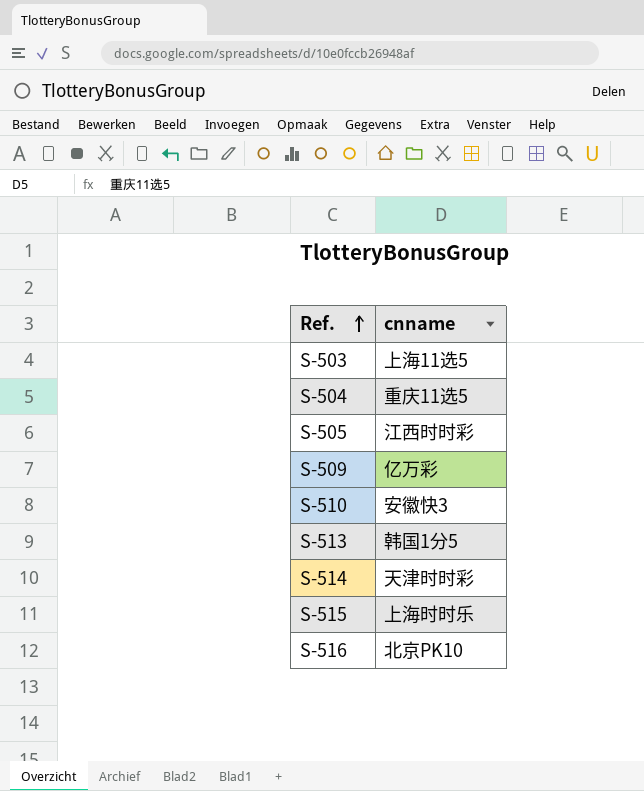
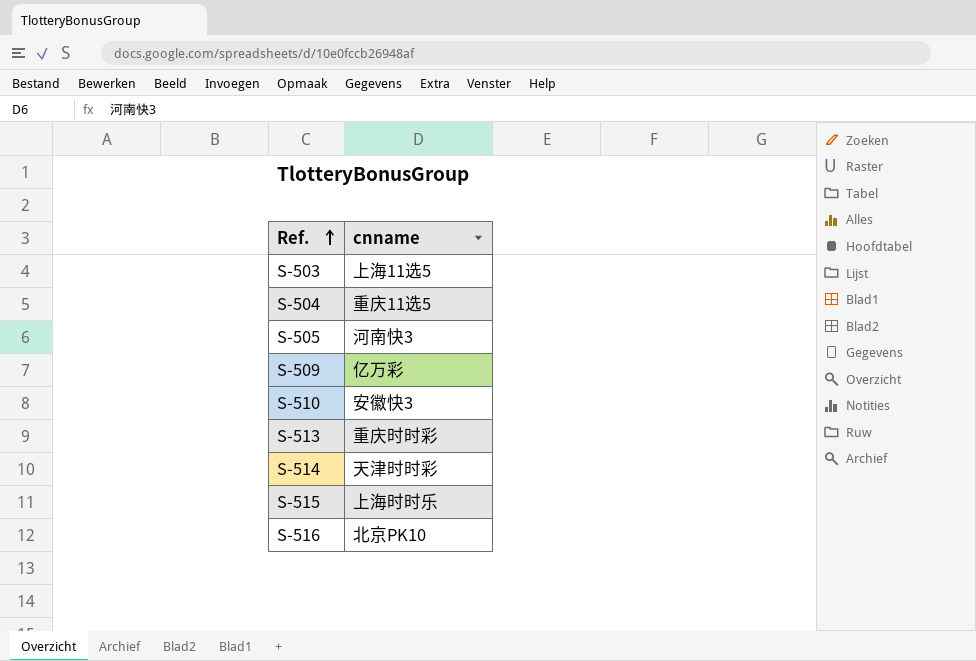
S-505 | cnname: 江西时时彩 -> 河南快3
S-513 | cnname: 韩国1分5 -> 重庆时时彩

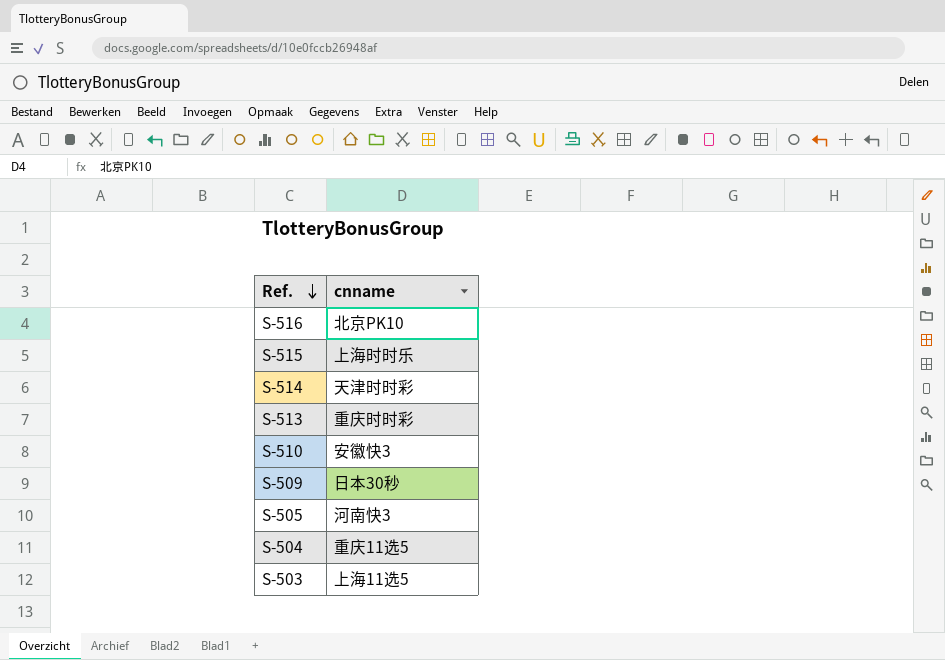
row order: Ref. ascending -> Ref. descending
S-509 | cnname: 亿万彩 -> 日本30秒

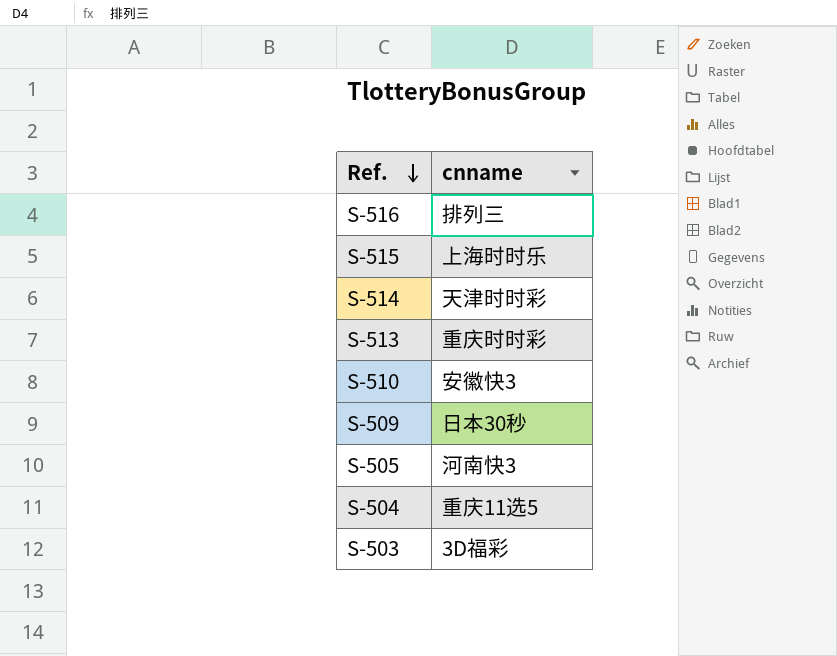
S-516 | cnname: 北京PK10 -> 排列三
S-503 | cnname: 上海11选5 -> 3D福彩

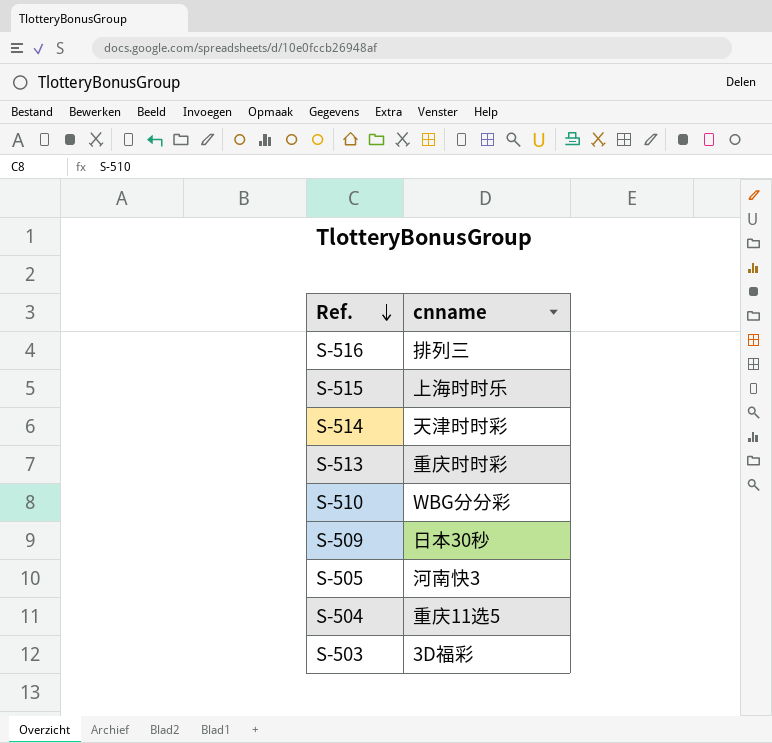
S-510 | cnname: 安徽快3 -> WBG分分彩

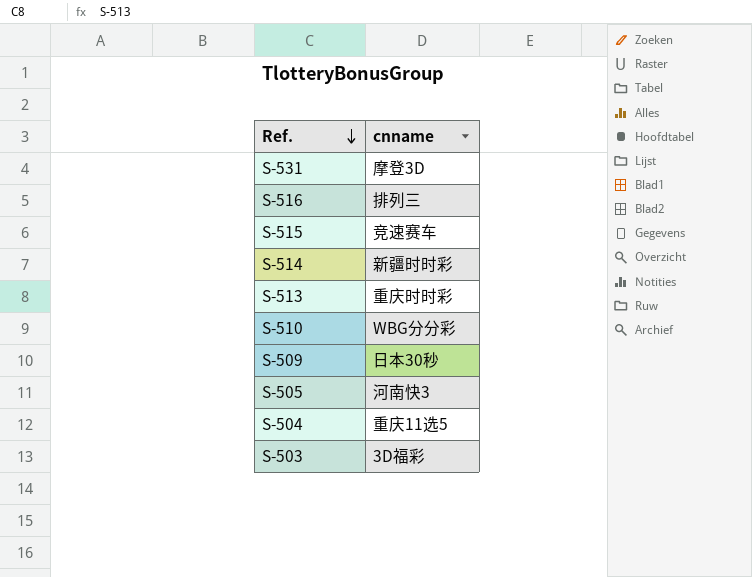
row S-531: none -> 摩登3D
S-515 | cnname: 上海时时乐 -> 竞速赛车
S-514 | cnname: 天津时时彩 -> 新疆时时彩

